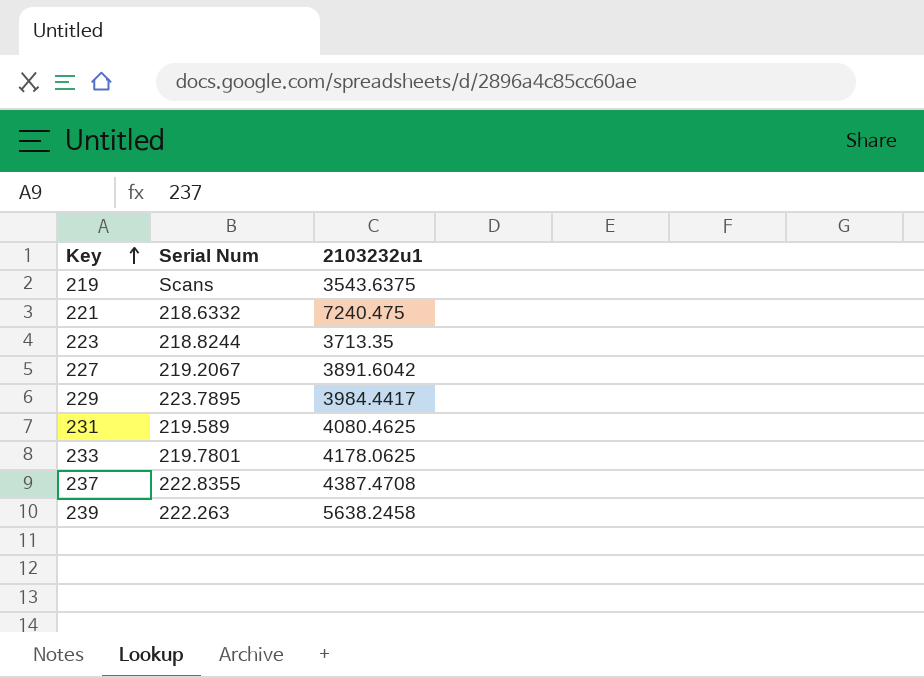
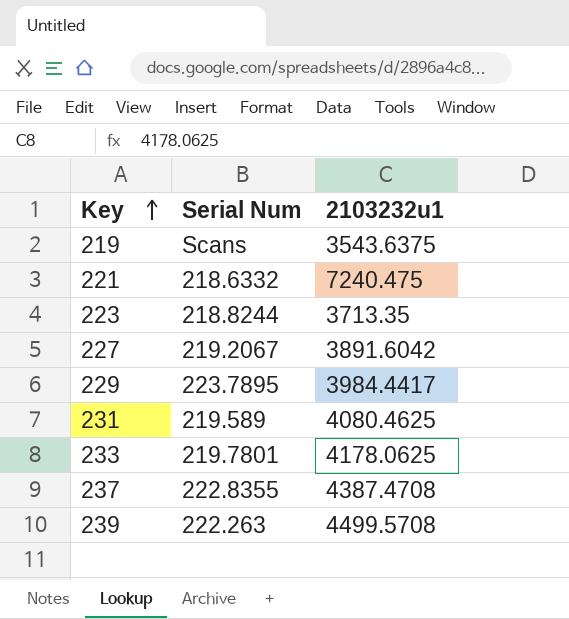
239 | 2103232u1: 5638.2458 -> 4499.5708

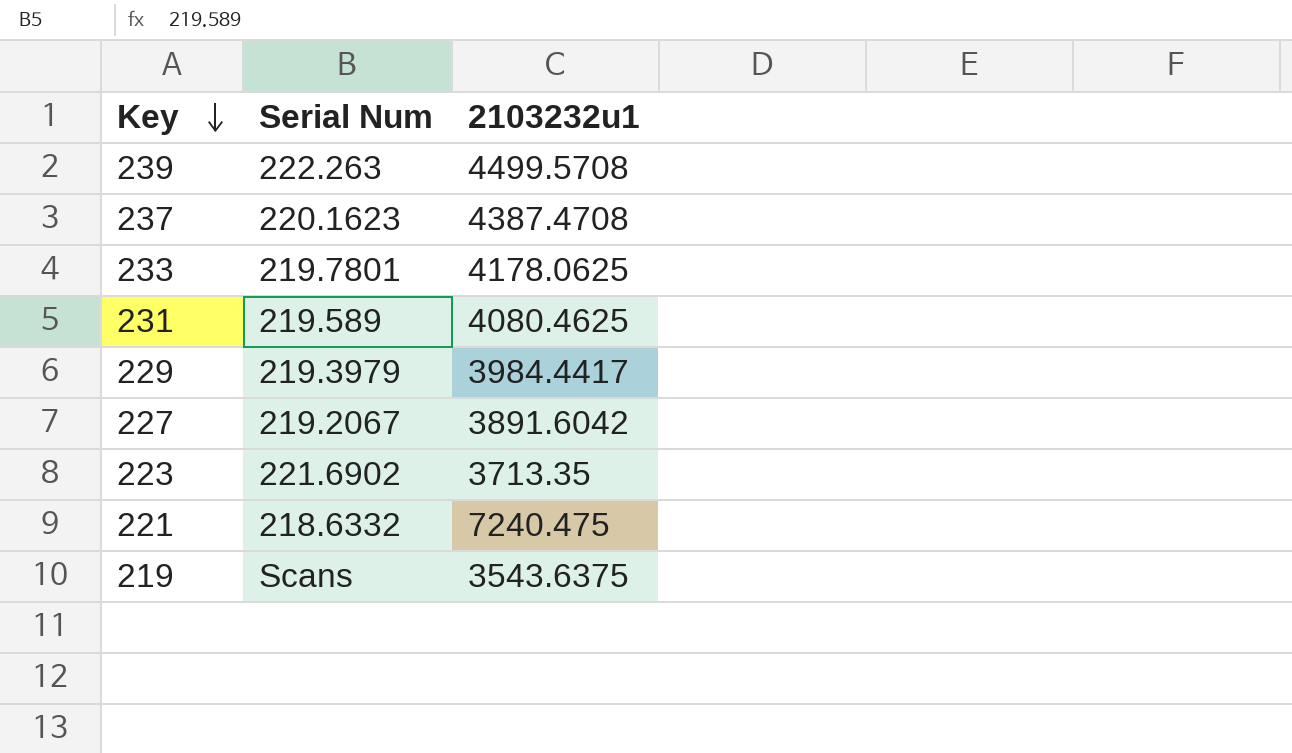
row order: Key ascending -> Key descending
237 | Serial Num: 222.8355 -> 220.1623
229 | Serial Num: 223.7895 -> 219.3979
223 | Serial Num: 218.8244 -> 221.6902

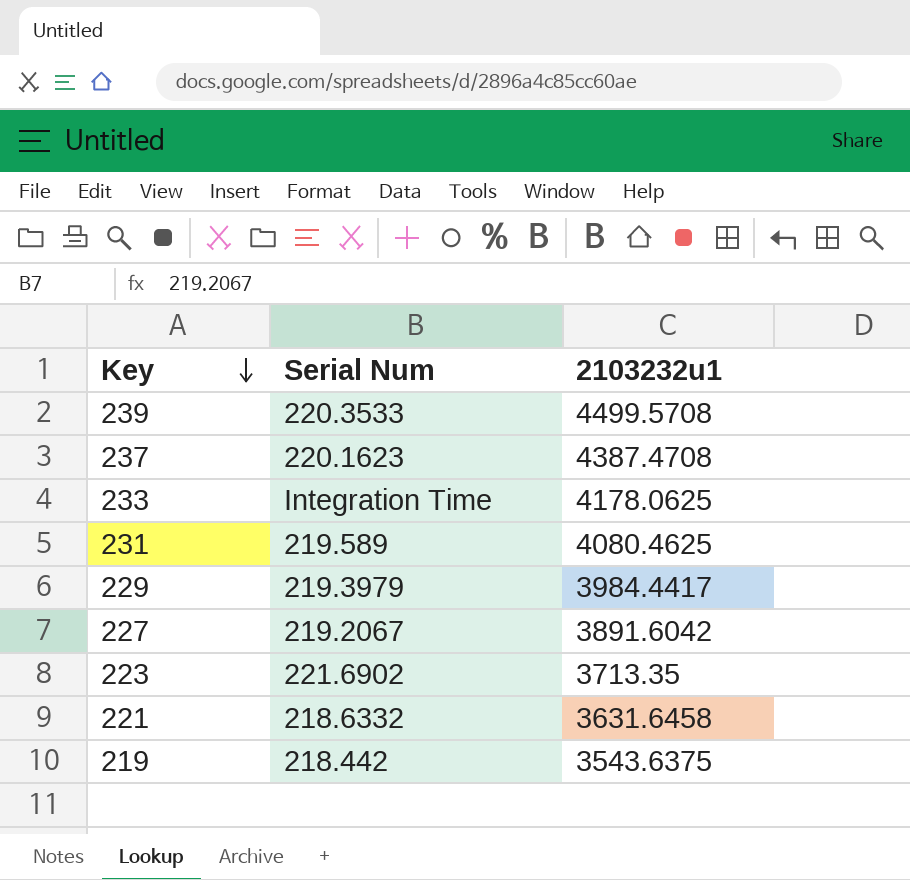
239 | Serial Num: 222.263 -> 220.3533
233 | Serial Num: 219.7801 -> Integration Time
221 | 2103232u1: 7240.475 -> 3631.6458
219 | Serial Num: Scans -> 218.442

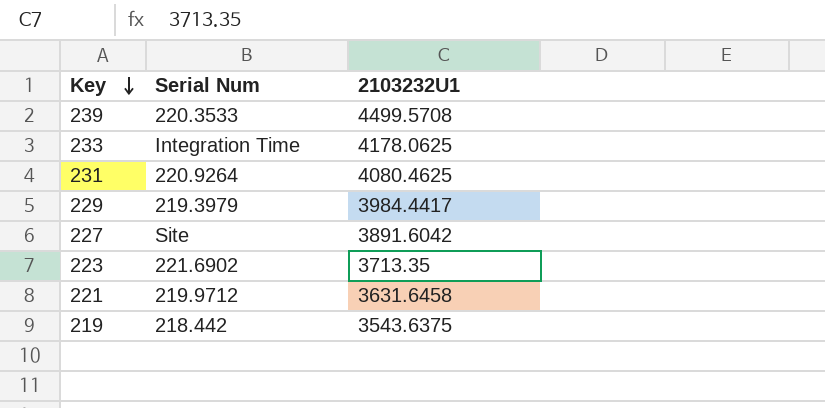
column name: 2103232u1 -> 2103232U1
row 237: 220.1623 | 4387.4708 -> none
231 | Serial Num: 219.589 -> 220.9264
227 | Serial Num: 219.2067 -> Site
221 | Serial Num: 218.6332 -> 219.9712

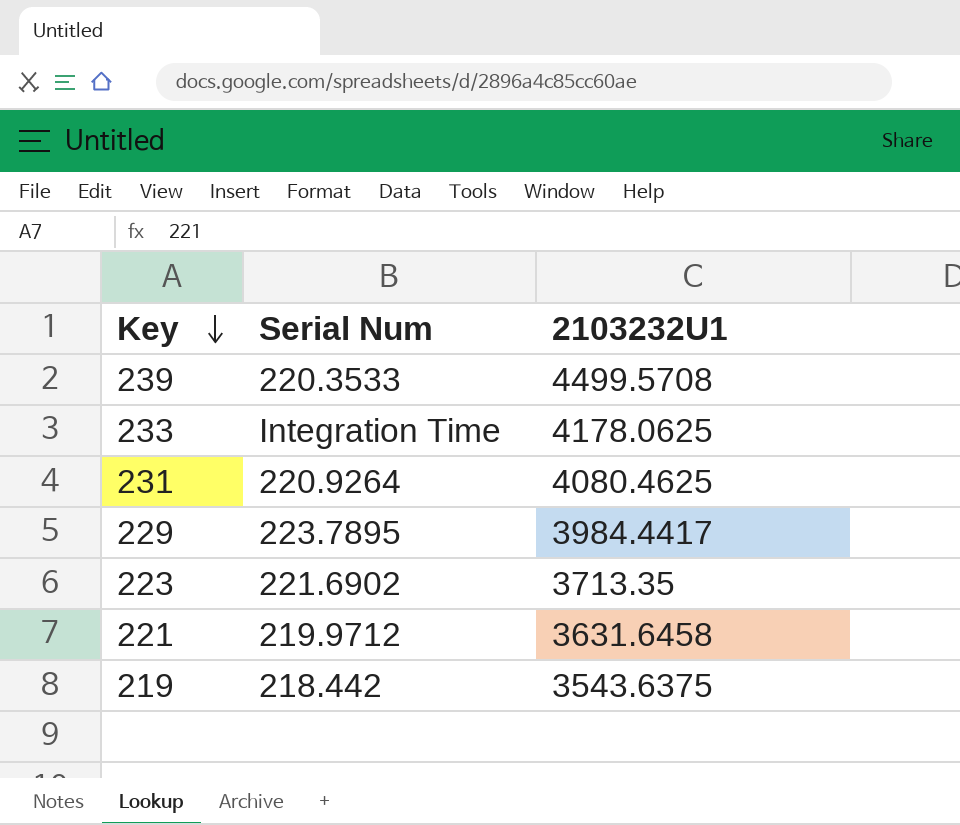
row 227: Site | 3891.6042 -> none
229 | Serial Num: 219.3979 -> 223.7895

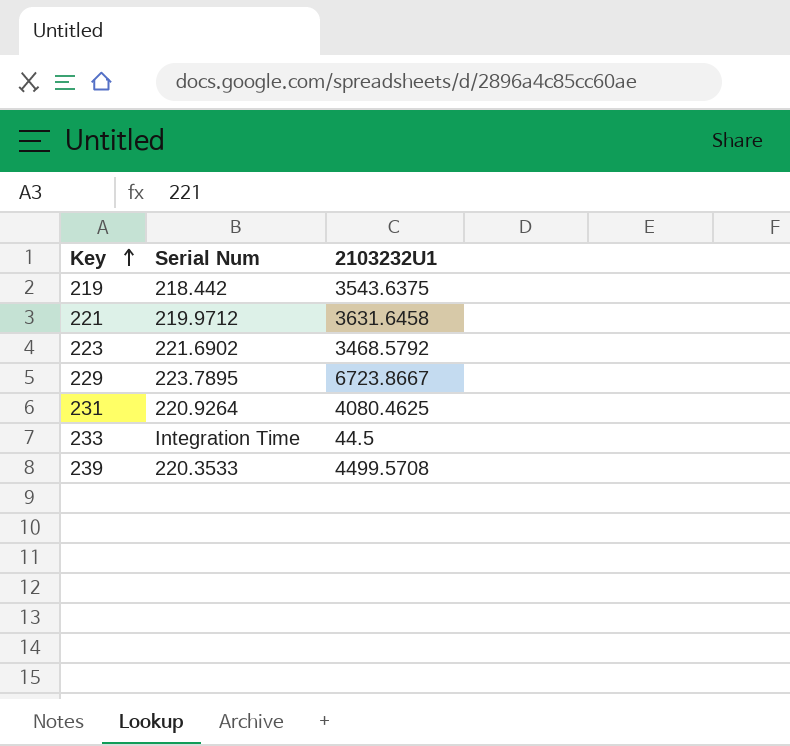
row order: Key descending -> Key ascending
223 | 2103232U1: 3713.35 -> 3468.5792
229 | 2103232U1: 3984.4417 -> 6723.8667
233 | 2103232U1: 4178.0625 -> 44.5

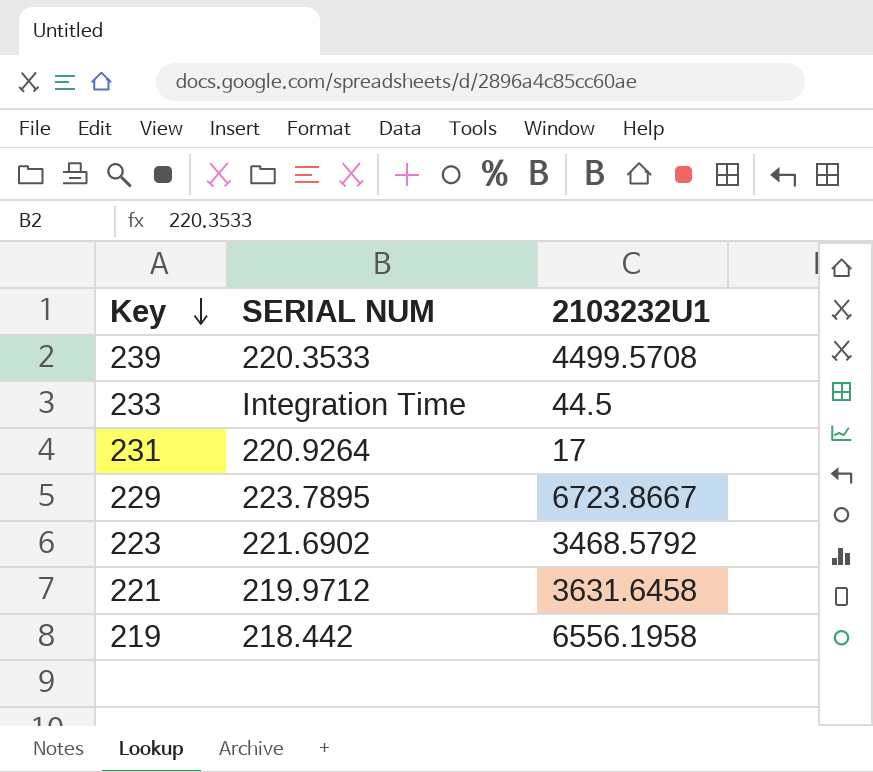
row order: Key ascending -> Key descending
column name: Serial Num -> SERIAL NUM
231 | 2103232U1: 4080.4625 -> 17
219 | 2103232U1: 3543.6375 -> 6556.1958

